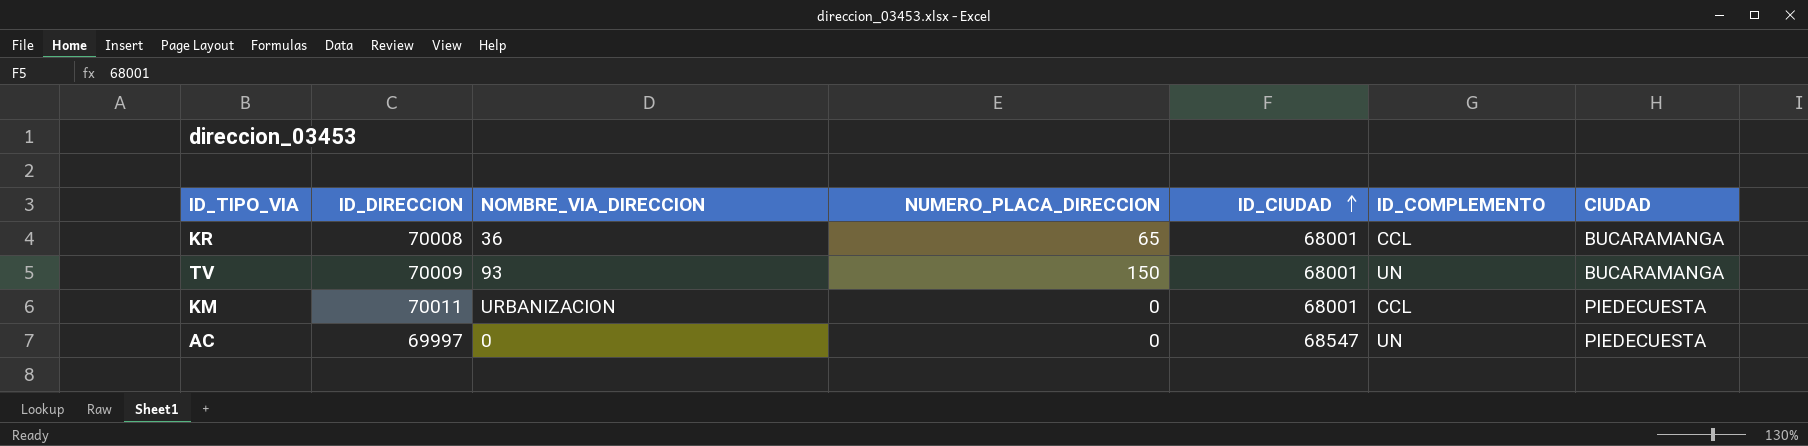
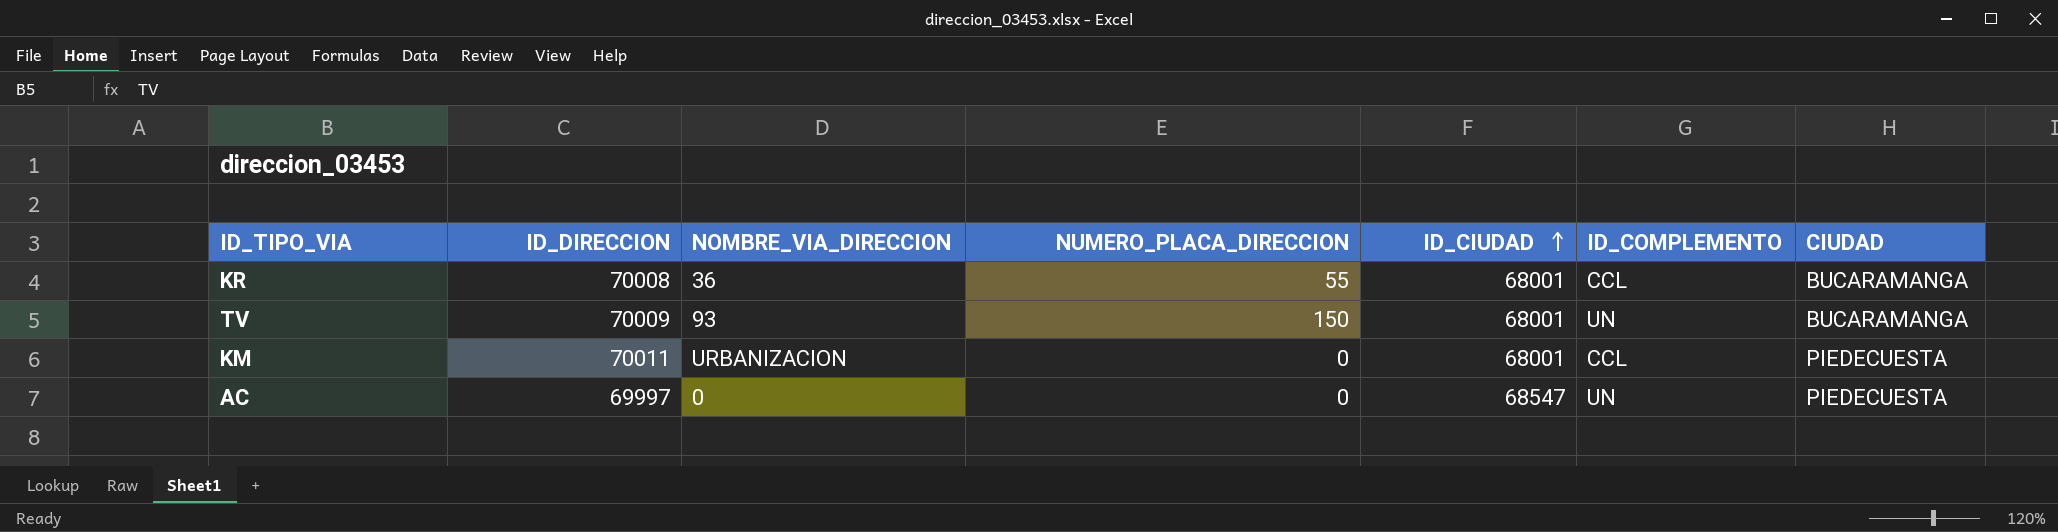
KR | NUMERO_PLACA_DIRECCION: 65 -> 55

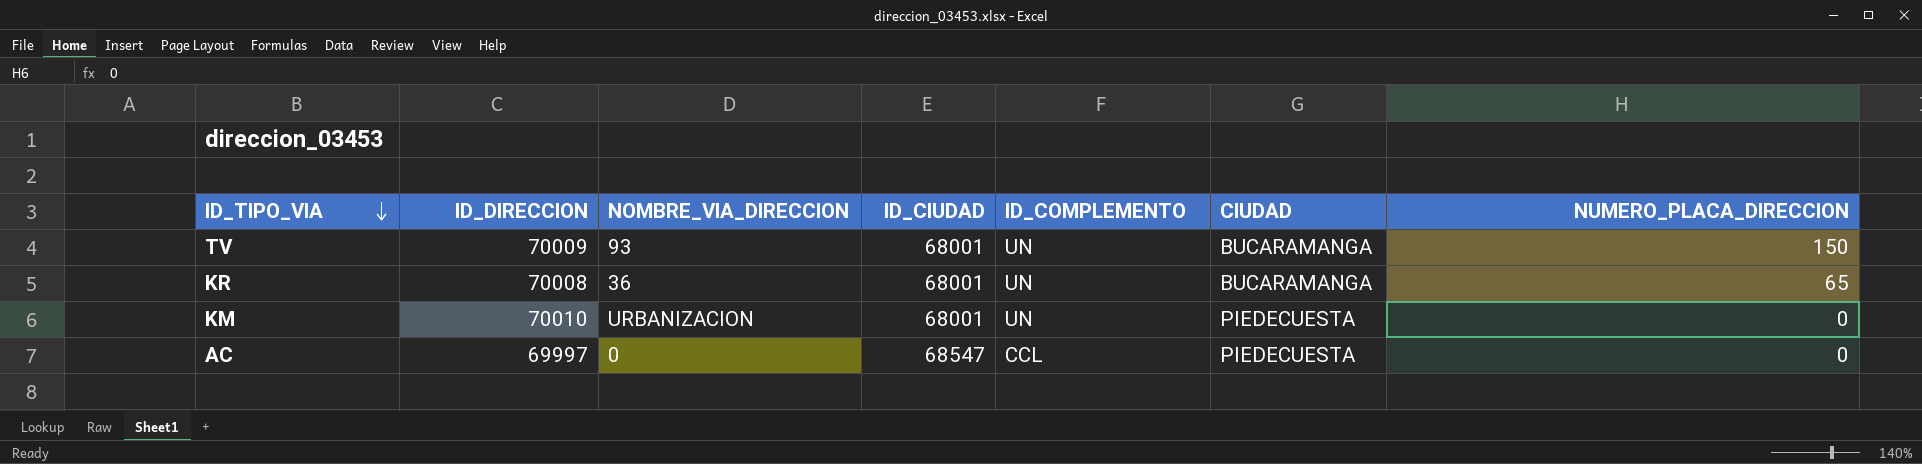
row order: ID_CIUDAD ascending -> ID_TIPO_VIA descending
column NUMERO_PLACA_DIRECCION | position: 4 -> 7
KR | ID_COMPLEMENTO: CCL -> UN
KR | NUMERO_PLACA_DIRECCION: 55 -> 65
KM | ID_DIRECCION: 70011 -> 70010
KM | ID_COMPLEMENTO: CCL -> UN
AC | ID_COMPLEMENTO: UN -> CCL

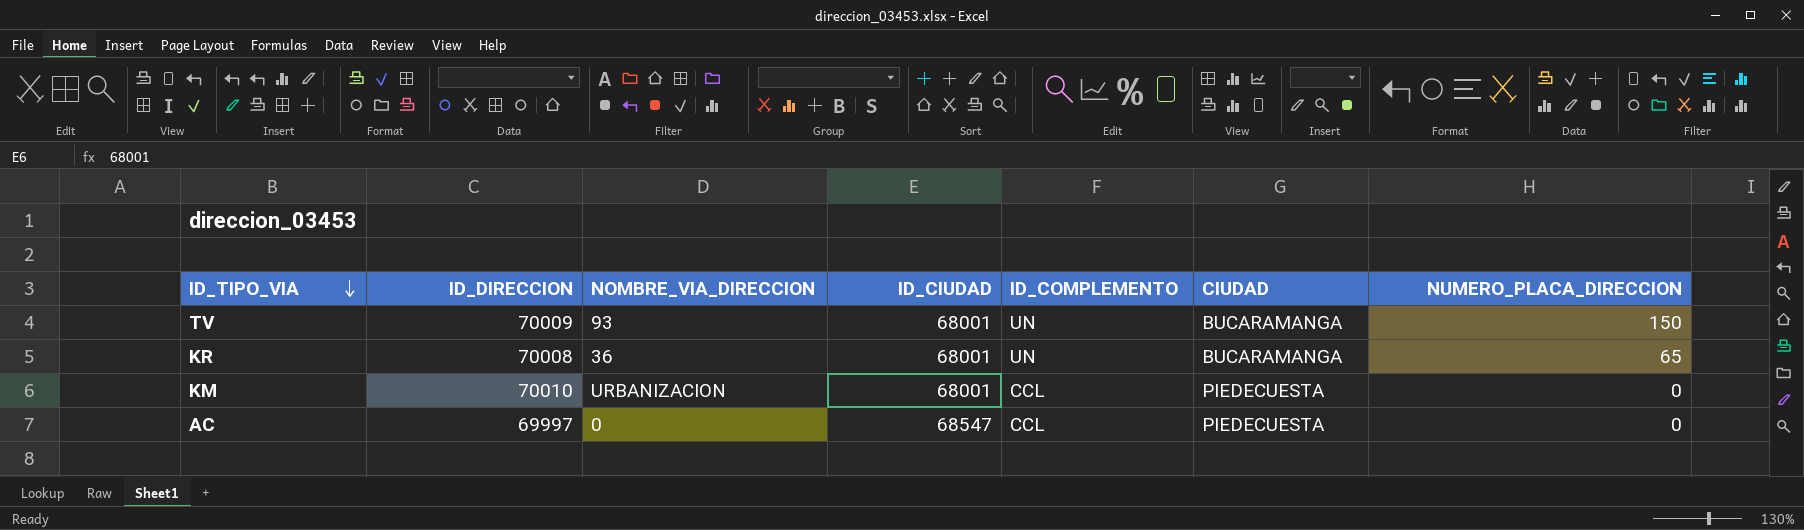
KM | ID_COMPLEMENTO: UN -> CCL

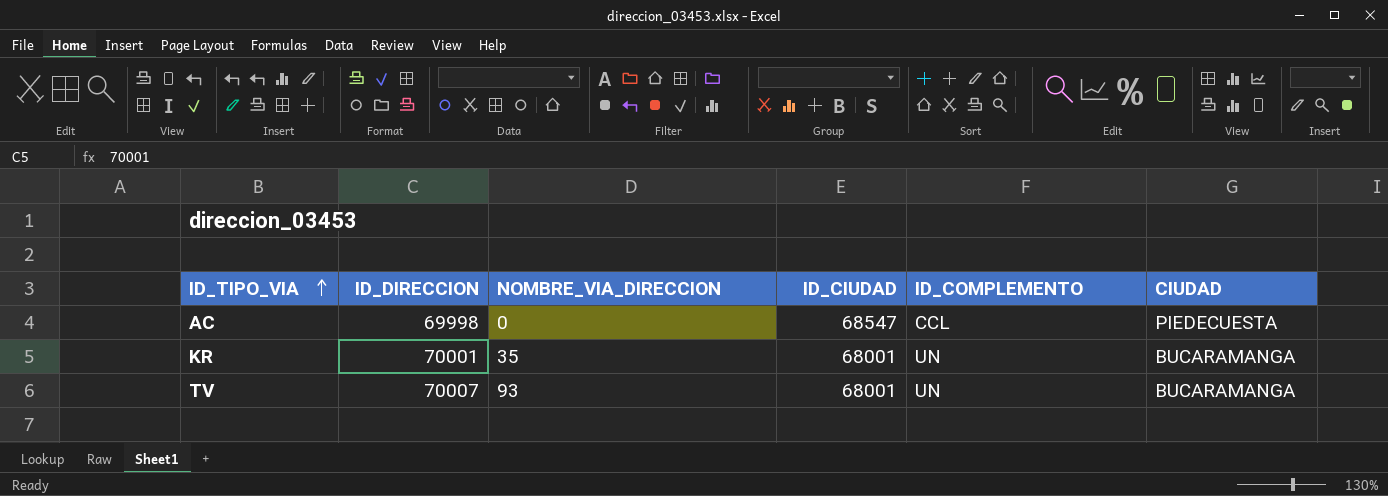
row order: ID_TIPO_VIA descending -> ID_TIPO_VIA ascending
column NUMERO_PLACA_DIRECCION | position: 7 -> none
row KM: 70010 | URBANIZACION | 68001 | CCL | PIEDECUESTA | 0 -> none
AC | ID_DIRECCION: 69997 -> 69998
KR | ID_DIRECCION: 70008 -> 70001
KR | NOMBRE_VIA_DIRECCION: 36 -> 35
TV | ID_DIRECCION: 70009 -> 70007

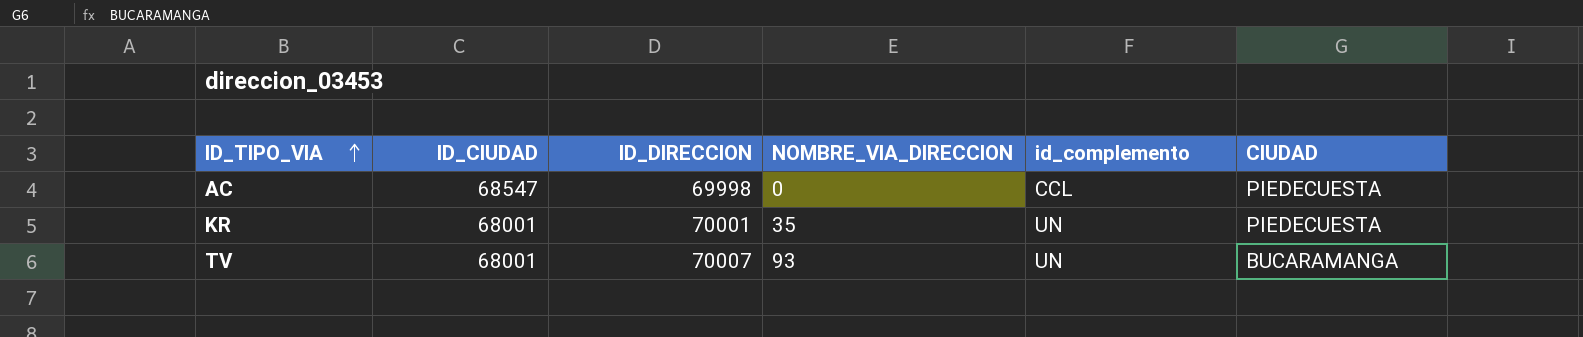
column ID_CIUDAD | position: 4 -> 2
column name: ID_COMPLEMENTO -> id_complemento
KR | CIUDAD: BUCARAMANGA -> PIEDECUESTA

